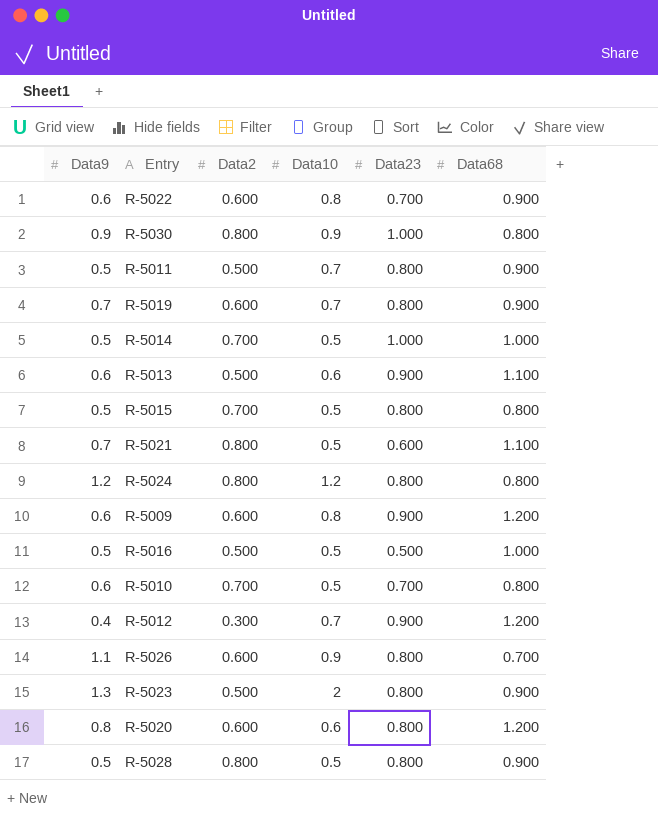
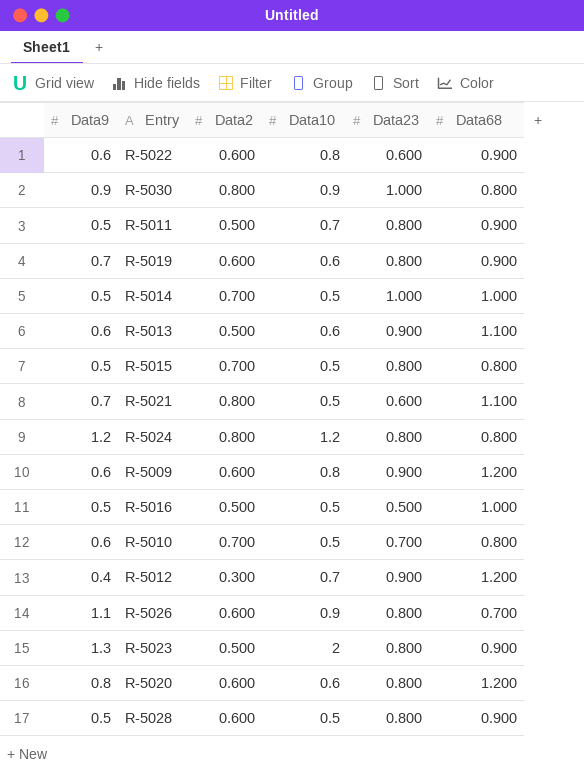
R-5022 | Data23: 0.700 -> 0.600
R-5019 | Data10: 0.7 -> 0.6
R-5028 | Data2: 0.800 -> 0.600

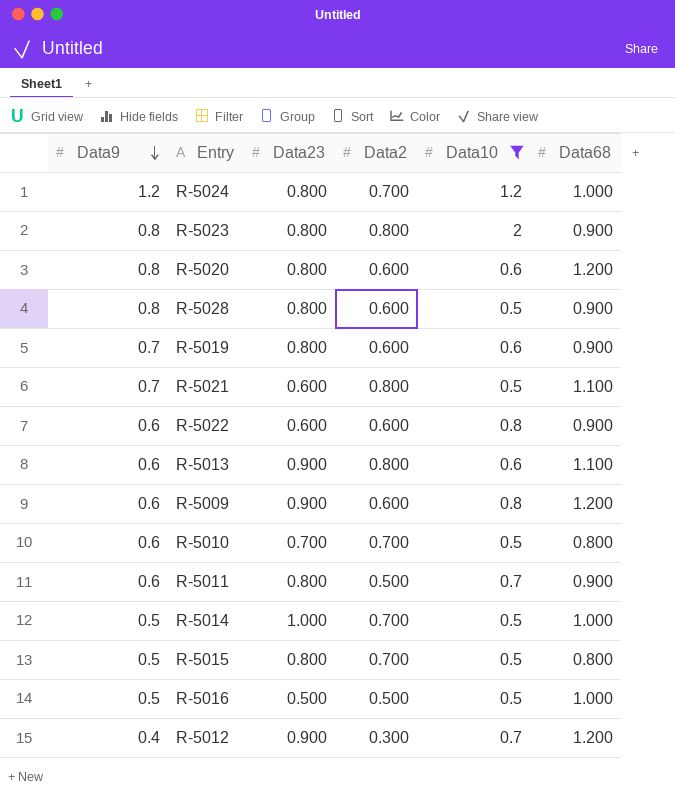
filter: none -> Data10 != 0.9
row order: none -> Data9 descending
column Data23 | position: 5 -> 3
R-5024 | Data2: 0.800 -> 0.700
R-5024 | Data68: 0.800 -> 1.000
R-5023 | Data9: 1.3 -> 0.8
R-5023 | Data2: 0.500 -> 0.800
R-5028 | Data9: 0.5 -> 0.8
R-5013 | Data2: 0.500 -> 0.800
R-5011 | Data9: 0.5 -> 0.6

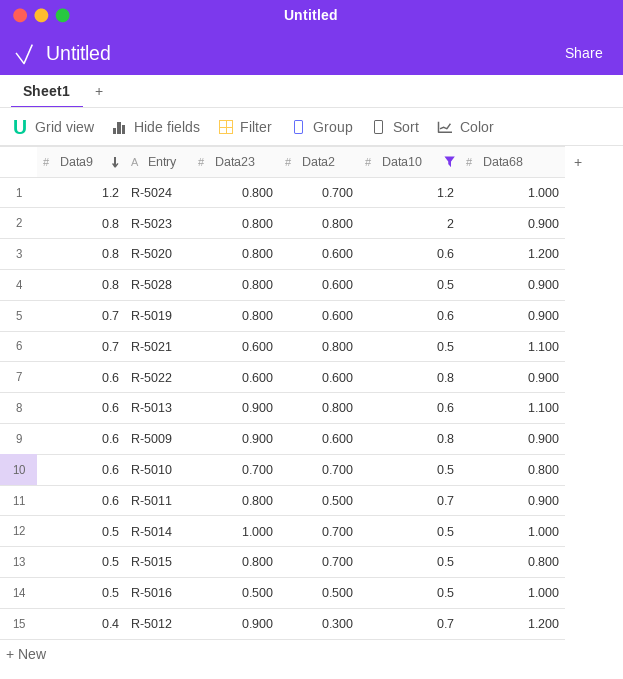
R-5009 | Data68: 1.200 -> 0.900

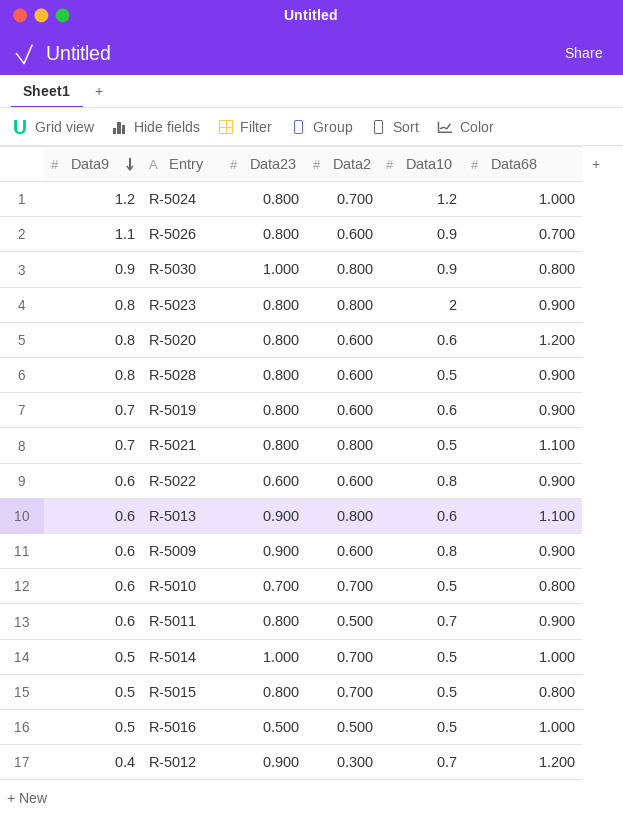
filter: Data10 != 0.9 -> none
R-5021 | Data23: 0.600 -> 0.800

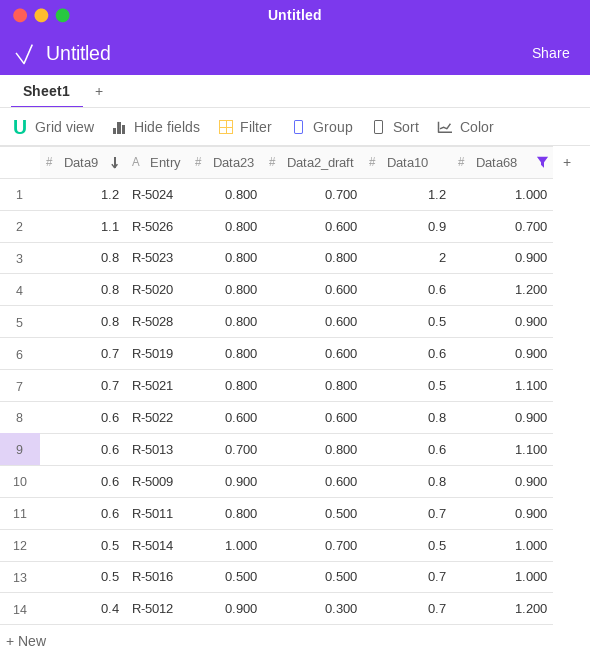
filter: none -> Data68 != 0.800
column name: Data2 -> Data2_draft
R-5013 | Data23: 0.900 -> 0.700
R-5016 | Data10: 0.5 -> 0.7

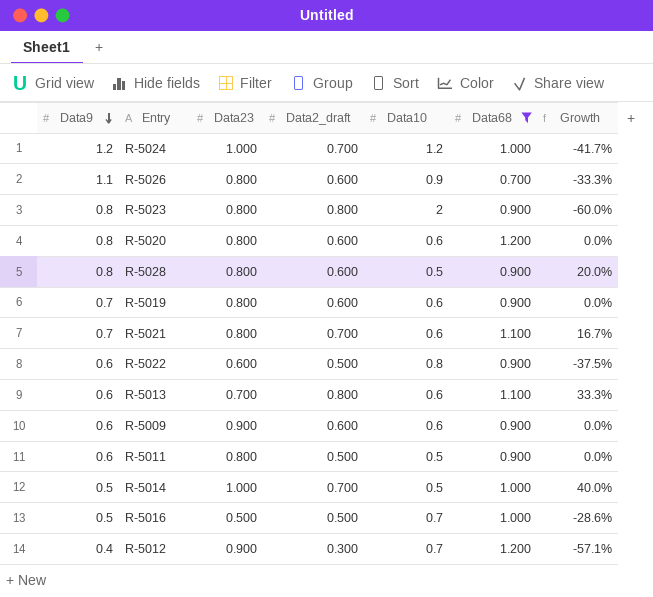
column Growth | formula: none -> ([Data2_draft] - [Data10]) / [Data10]
R-5024 | Data23: 0.800 -> 1.000
R-5021 | Data2_draft: 0.800 -> 0.700
R-5021 | Data10: 0.5 -> 0.6
R-5022 | Data2_draft: 0.600 -> 0.500
R-5009 | Data10: 0.8 -> 0.6
R-5011 | Data10: 0.7 -> 0.5

